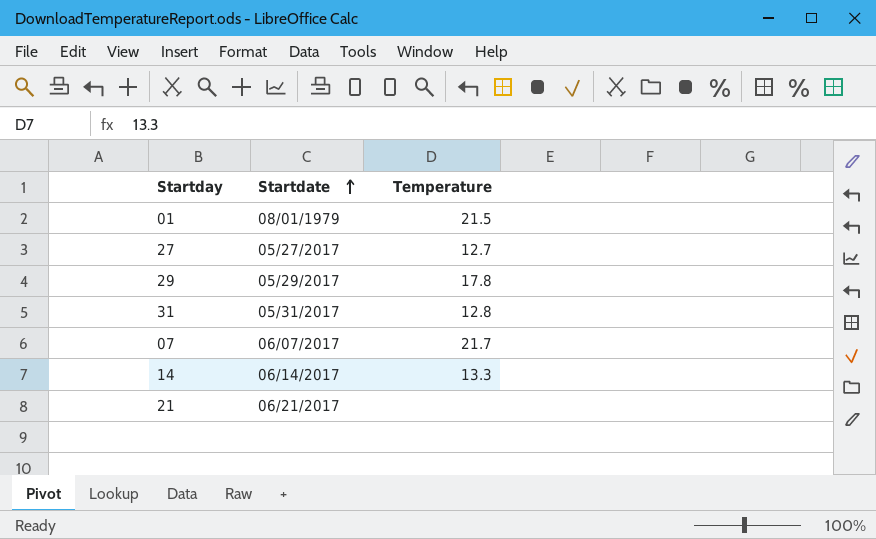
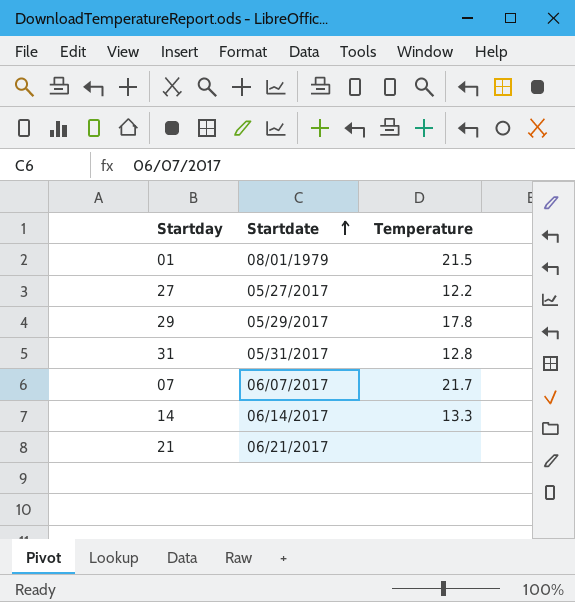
27 | Temperature: 12.7 -> 12.2

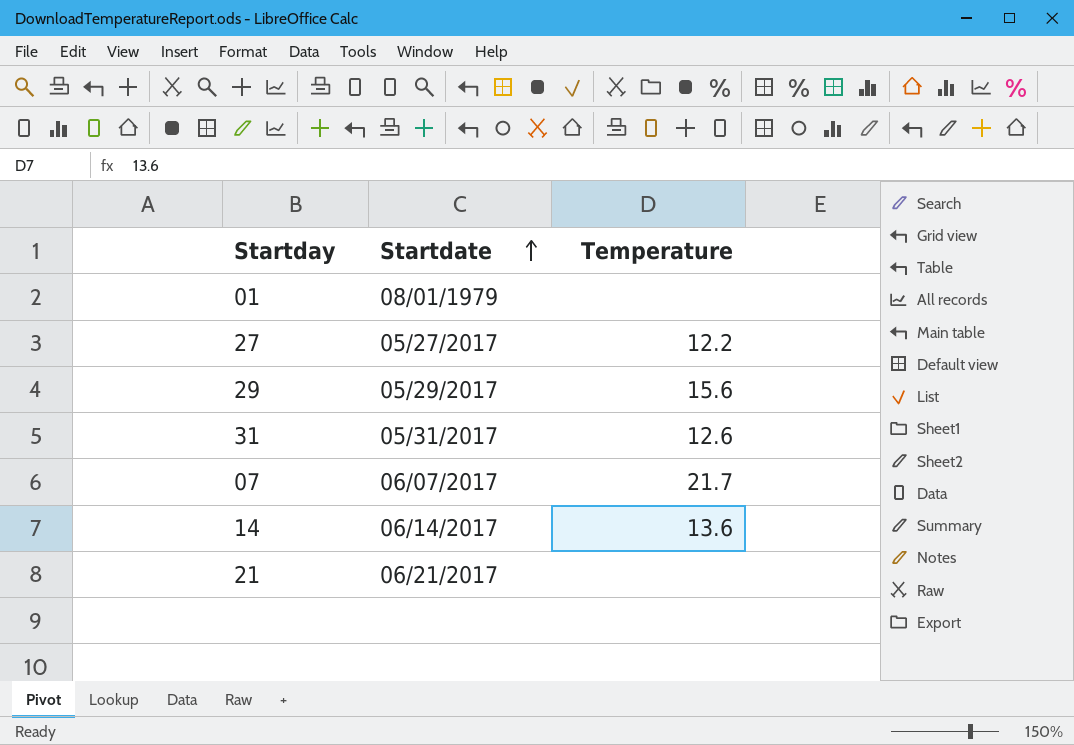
01 | Temperature: 21.5 -> none
29 | Temperature: 17.8 -> 15.6
31 | Temperature: 12.8 -> 12.6
14 | Temperature: 13.3 -> 13.6

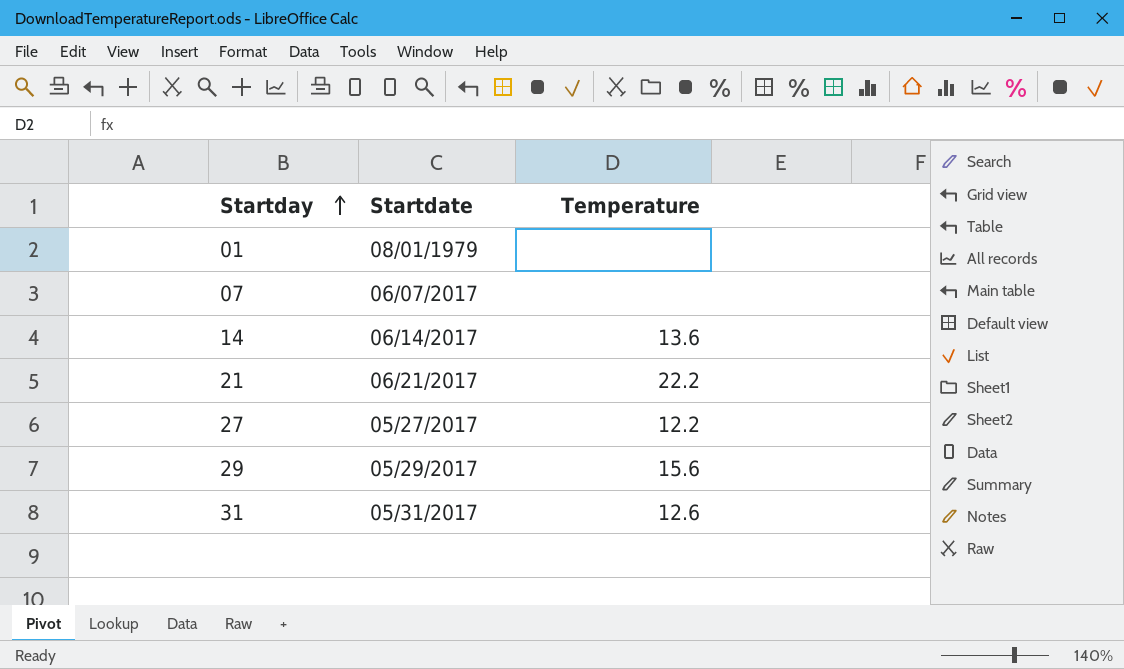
row order: Startdate ascending -> Startday ascending
07 | Temperature: 21.7 -> none
21 | Temperature: none -> 22.2

